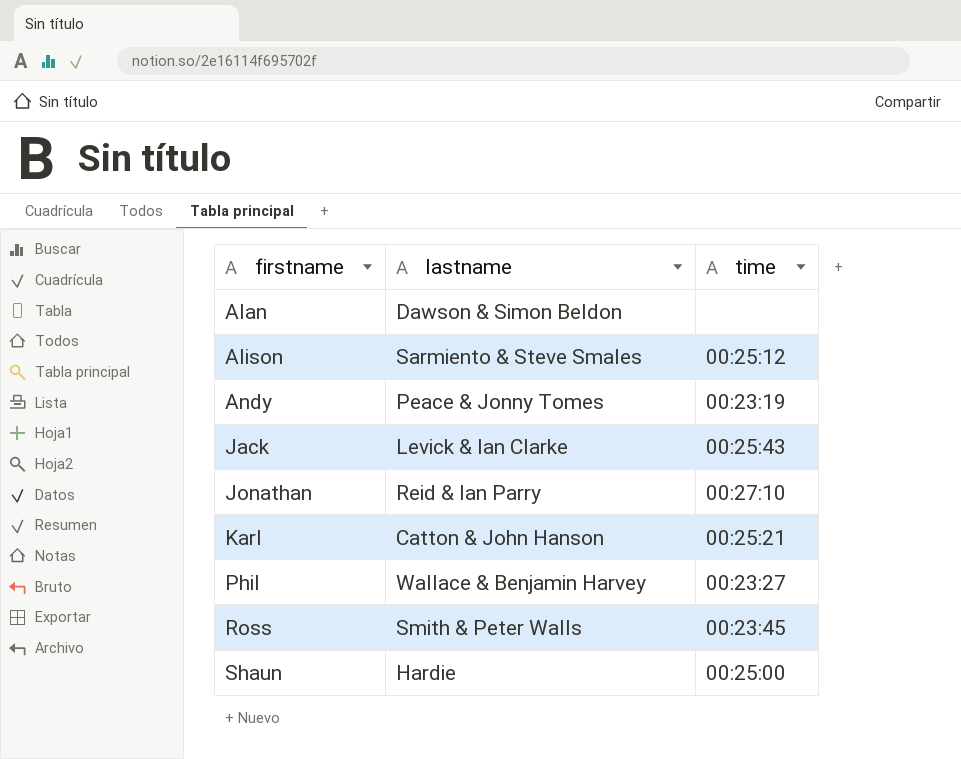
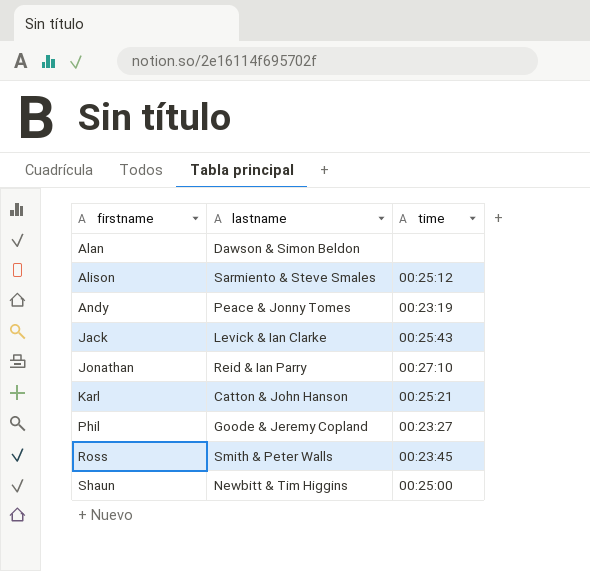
Phil | lastname: Wallace & Benjamin Harvey -> Goode & Jeremy Copland
Shaun | lastname: Hardie -> Newbitt & Tim Higgins

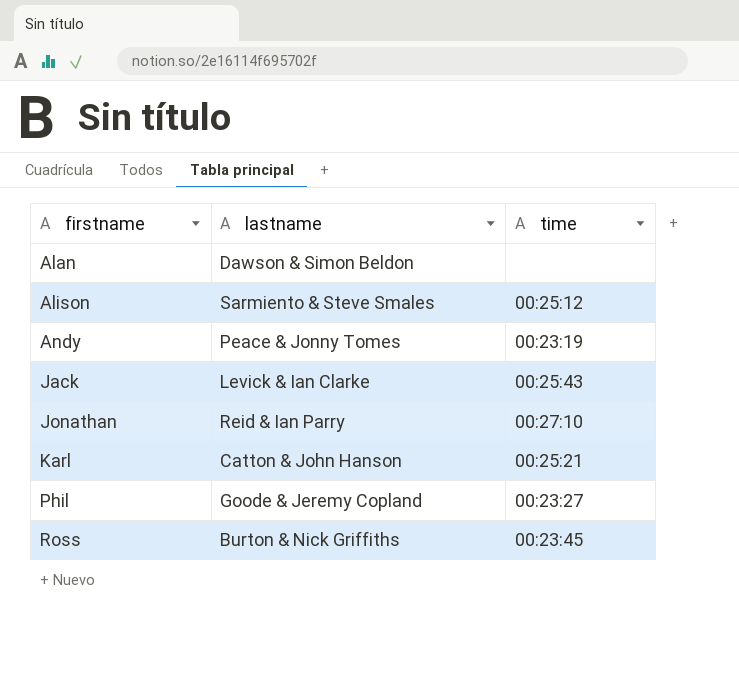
row Shaun: Newbitt & Tim Higgins | 00:25:00 -> none
Ross | lastname: Smith & Peter Walls -> Burton & Nick Griffiths

